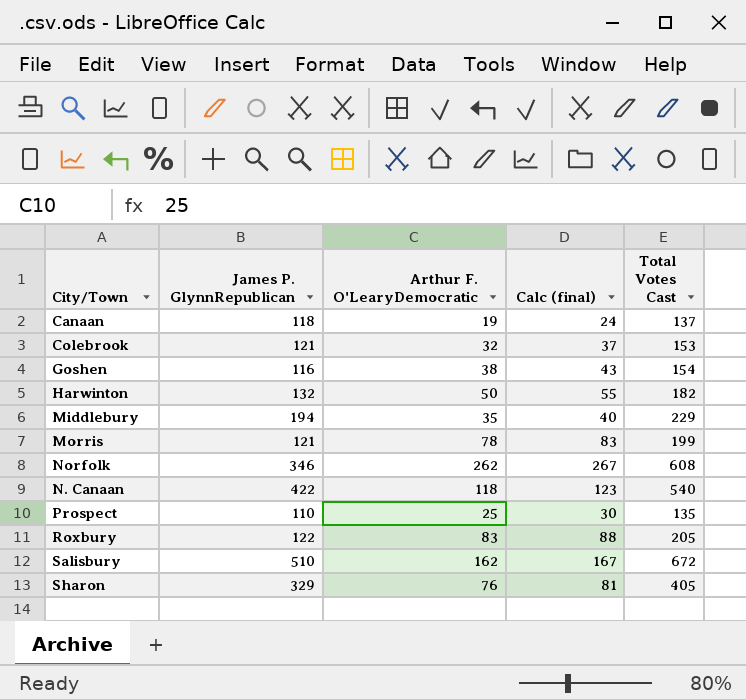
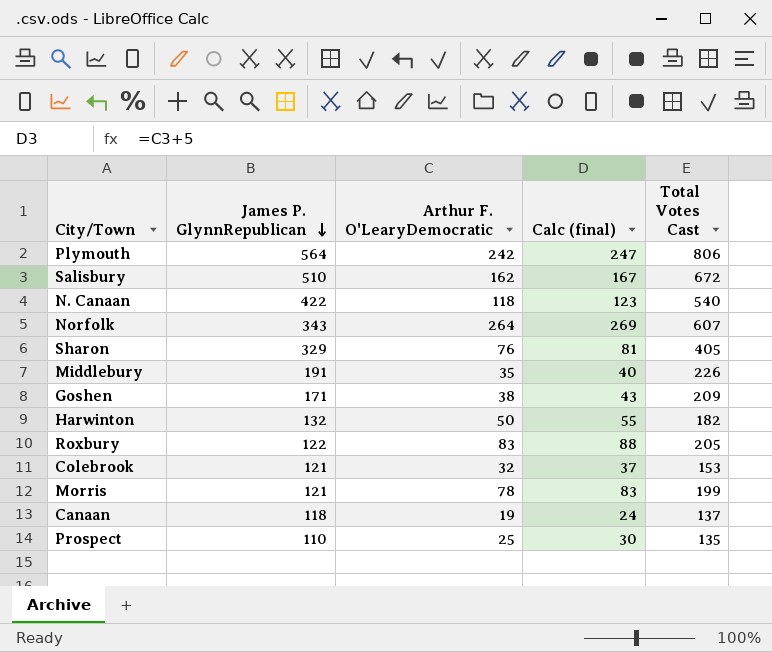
row order: none -> James P. GlynnRepublican descending
row Plymouth: none -> 564 | 242 | 247 | 806
Norfolk | James P. GlynnRepublican: 346 -> 343
Norfolk | Arthur F. O'LearyDemocratic: 262 -> 264
Norfolk | Calc (final): 267 -> 269
Norfolk | Total Votes Cast: 608 -> 607
Middlebury | James P. GlynnRepublican: 194 -> 191
Middlebury | Total Votes Cast: 229 -> 226
Goshen | James P. GlynnRepublican: 116 -> 171
Goshen | Total Votes Cast: 154 -> 209

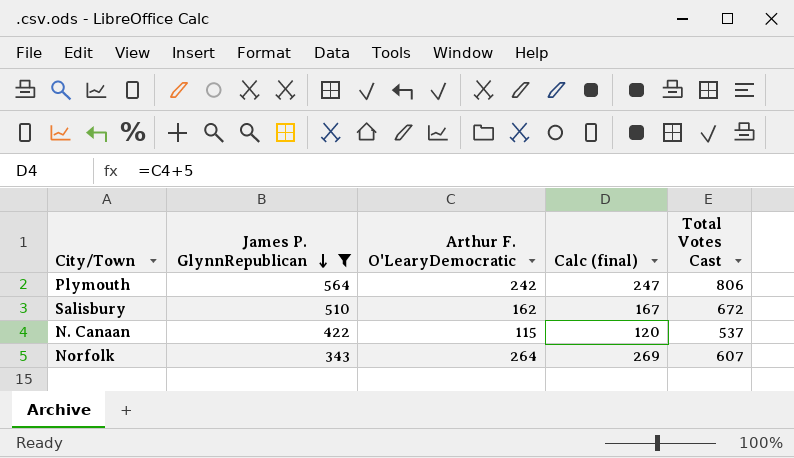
filter: none -> James P. GlynnRepublican >= 343
N. Canaan | Arthur F. O'LearyDemocratic: 118 -> 115
N. Canaan | Calc (final): 123 -> 120
N. Canaan | Total Votes Cast: 540 -> 537

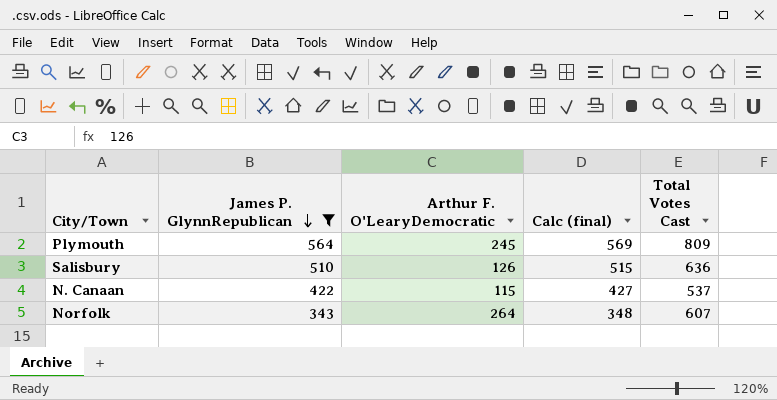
column Calc (final) | formula: [Arthur F. O'LearyDemocratic] + 5 -> [James P. GlynnRepublican] + 5
Plymouth | Arthur F. O'LearyDemocratic: 242 -> 245
Plymouth | Total Votes Cast: 806 -> 809
Salisbury | Arthur F. O'LearyDemocratic: 162 -> 126
Salisbury | Total Votes Cast: 672 -> 636

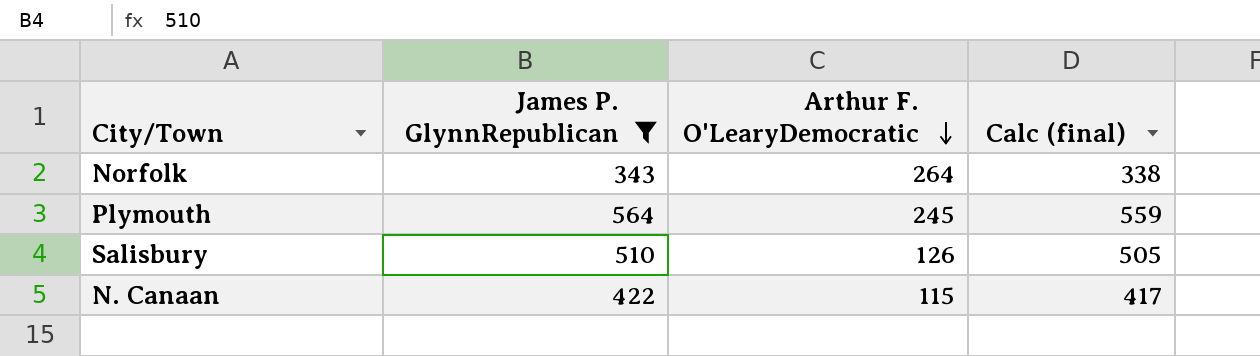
row order: James P. GlynnRepublican descending -> Arthur F. O'LearyDemocratic descending
column Total Votes Cast | formula: [James P. GlynnRepublican] + [Arthur F. O'LearyDemocratic] -> none
column Calc (final) | formula: [James P. GlynnRepublican] + 5 -> [James P. GlynnRepublican] - 5

